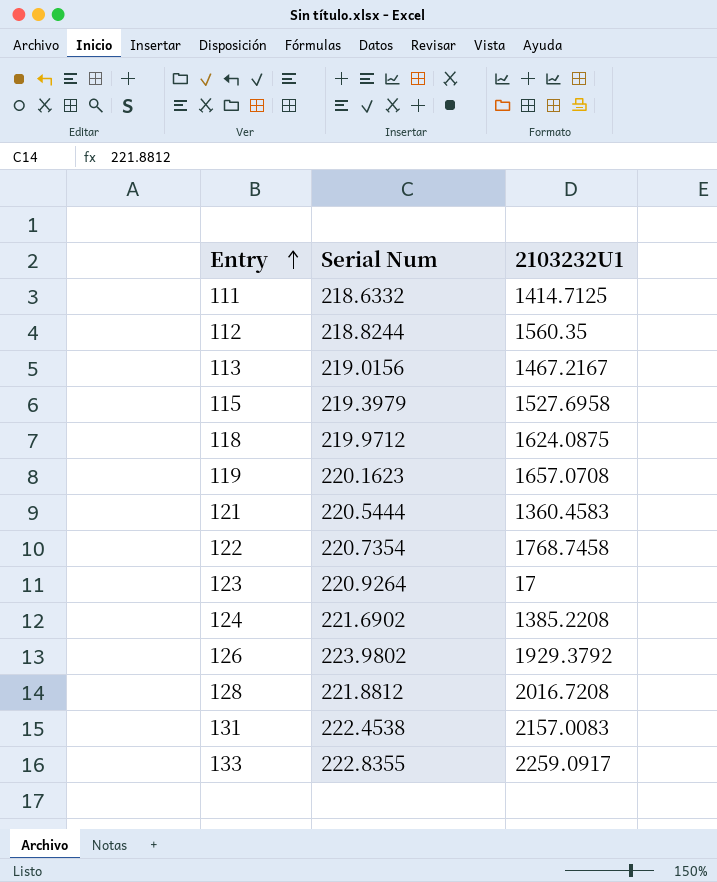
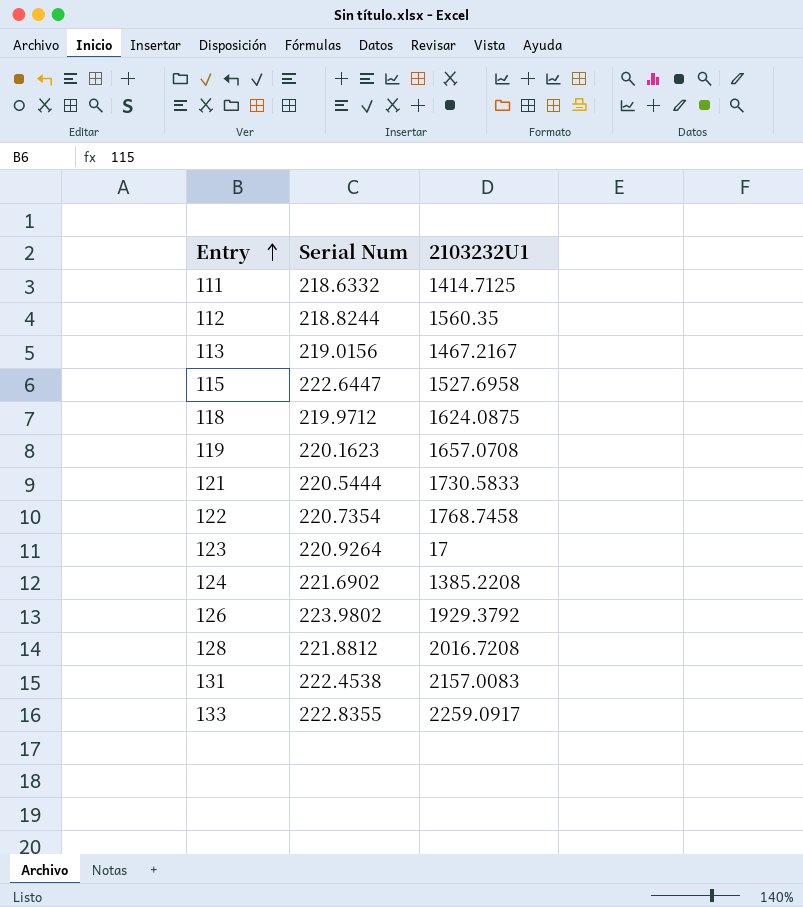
115 | Serial Num: 219.3979 -> 222.6447
121 | 2103232U1: 1360.4583 -> 1730.5833

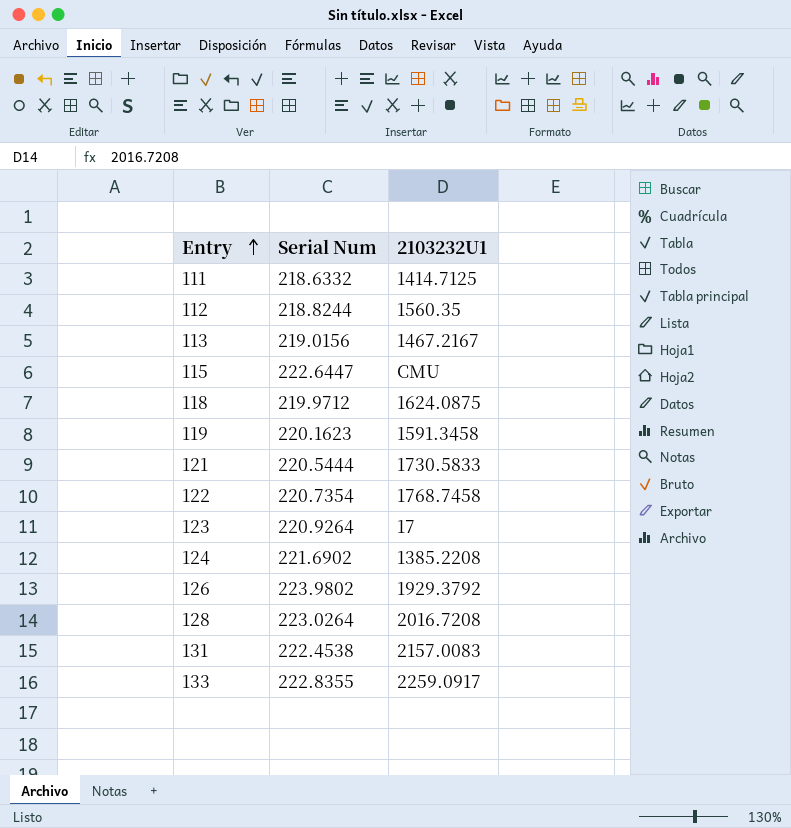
115 | 2103232U1: 1527.6958 -> CMU
119 | 2103232U1: 1657.0708 -> 1591.3458
128 | Serial Num: 221.8812 -> 223.0264

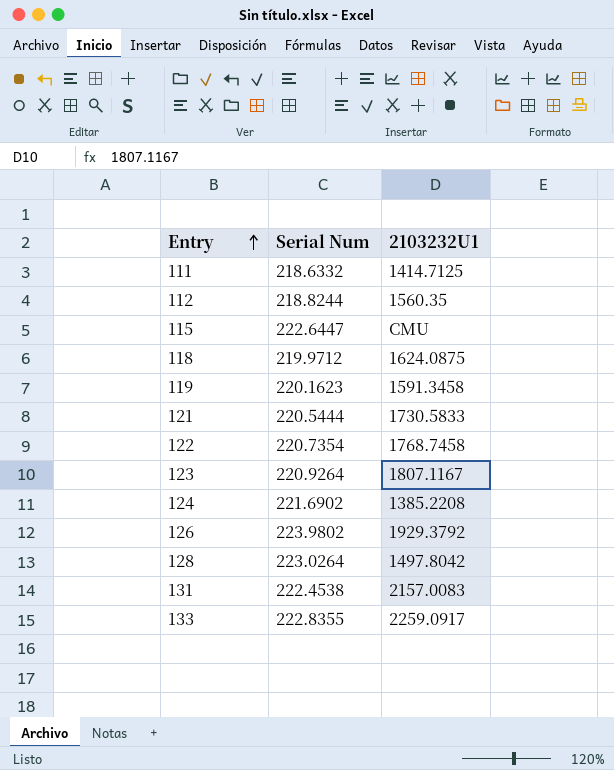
row 113: 219.0156 | 1467.2167 -> none
123 | 2103232U1: 17 -> 1807.1167
128 | 2103232U1: 2016.7208 -> 1497.8042

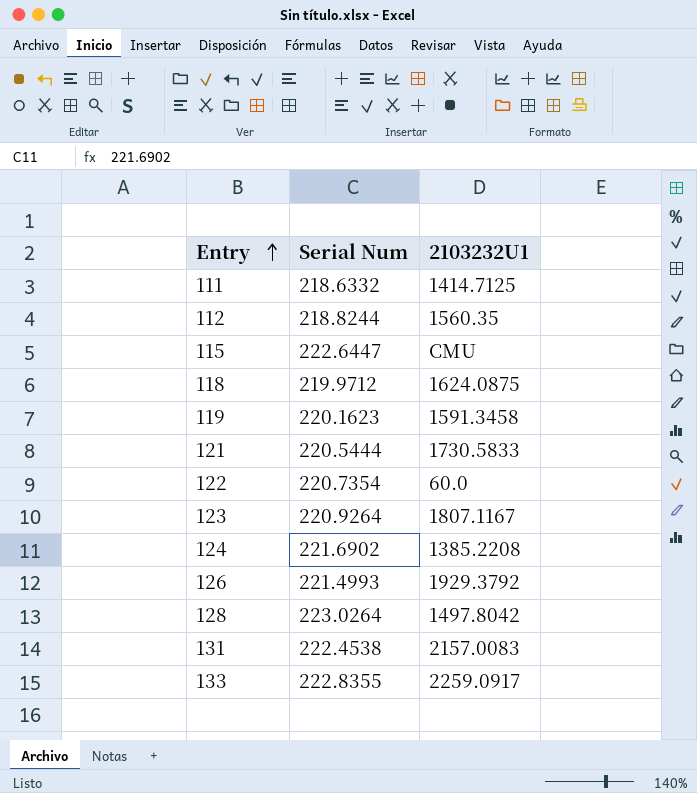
122 | 2103232U1: 1768.7458 -> 60.0
126 | Serial Num: 223.9802 -> 221.4993

